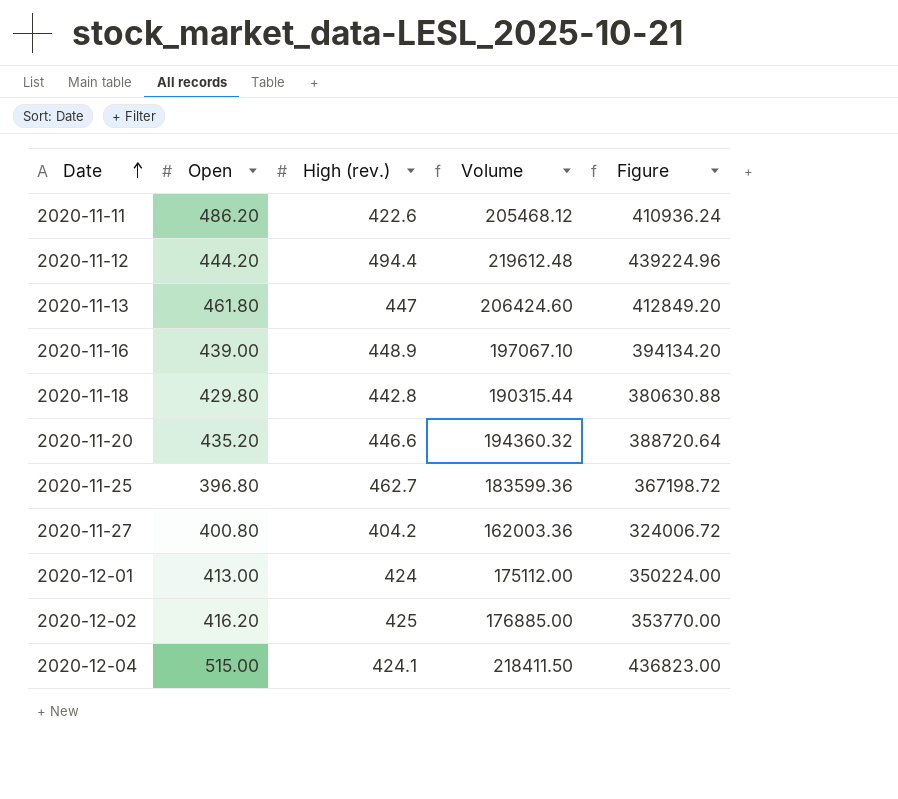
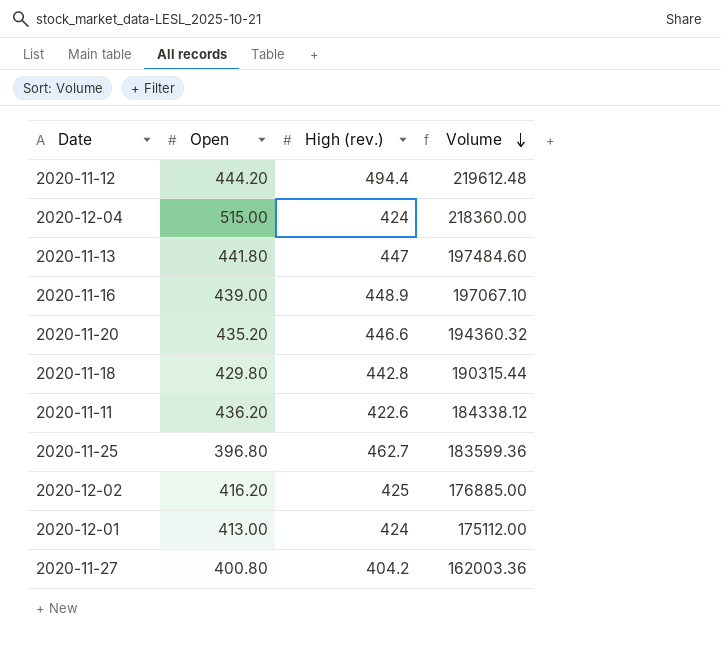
row order: Date ascending -> Volume descending
column Figure | formula: [Volume] * 2 -> none
2020-12-04 | High (rev.): 424.1 -> 424
2020-12-04 | Volume: 218411.50 -> 218360.00
2020-11-13 | Open: 461.80 -> 441.80
2020-11-13 | Volume: 206424.60 -> 197484.60
2020-11-11 | Open: 486.20 -> 436.20
2020-11-11 | Volume: 205468.12 -> 184338.12

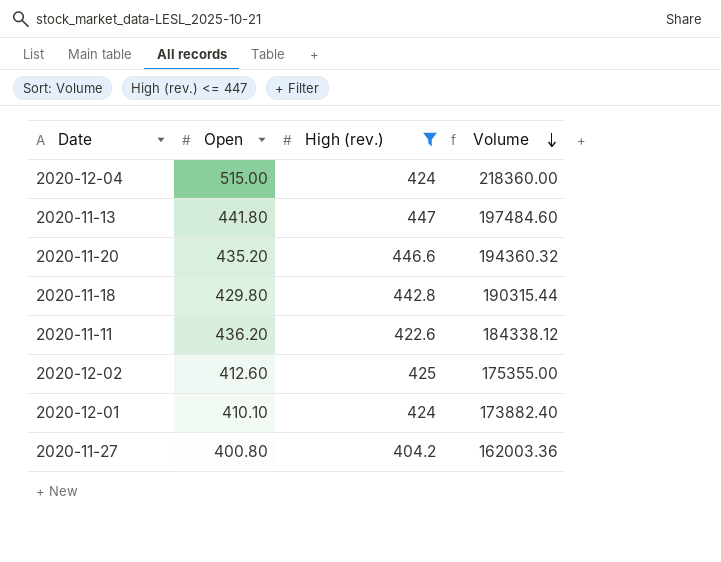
filter: none -> High (rev.) <= 447
2020-12-02 | Open: 416.20 -> 412.60
2020-12-02 | Volume: 176885.00 -> 175355.00
2020-12-01 | Open: 413.00 -> 410.10
2020-12-01 | Volume: 175112.00 -> 173882.40

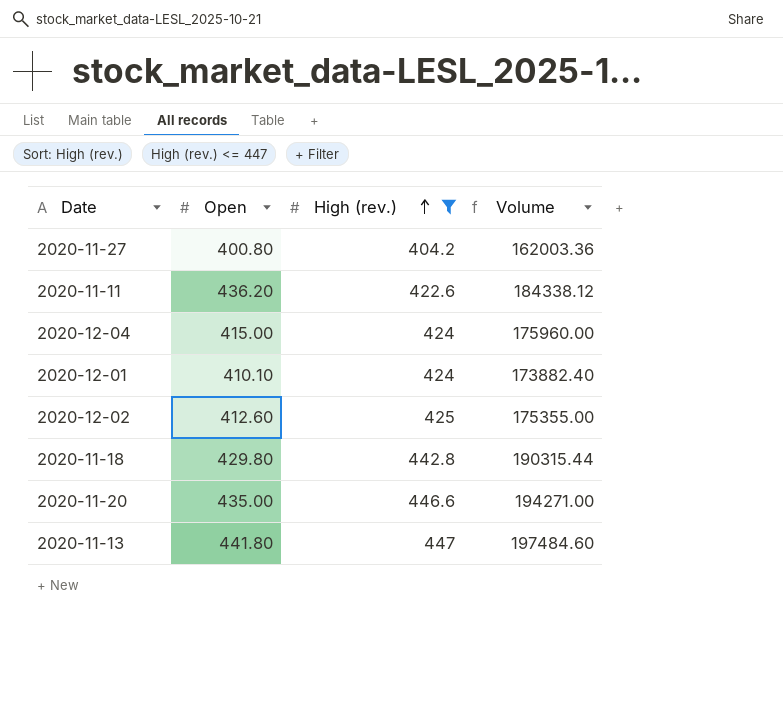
row order: Volume descending -> High (rev.) ascending
2020-12-04 | Open: 515.00 -> 415.00
2020-12-04 | Volume: 218360.00 -> 175960.00
2020-11-20 | Open: 435.20 -> 435.00
2020-11-20 | Volume: 194360.32 -> 194271.00

